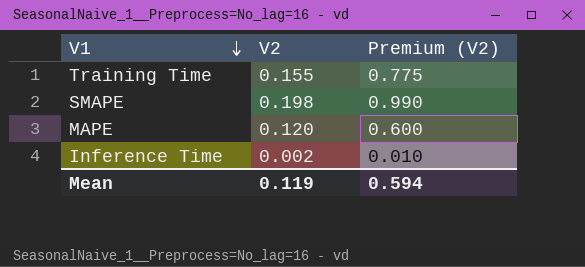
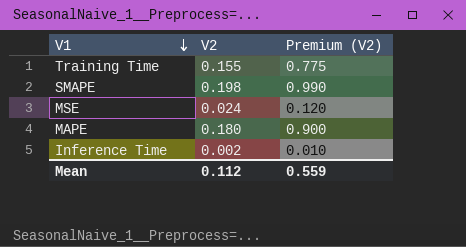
row MSE: none -> 0.024 | 0.120
MAPE | V2: 0.120 -> 0.180
MAPE | Premium (V2): 0.600 -> 0.900
Mean | V2: 0.119 -> 0.112
Mean | Premium (V2): 0.594 -> 0.559

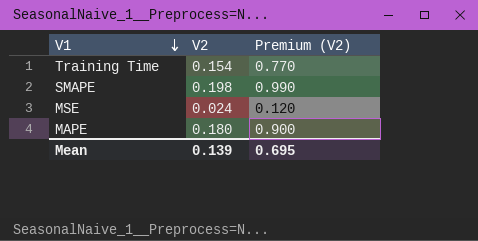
row Inference Time: 0.002 | 0.010 -> none
Training Time | V2: 0.155 -> 0.154
Training Time | Premium (V2): 0.775 -> 0.770
Mean | V2: 0.112 -> 0.139
Mean | Premium (V2): 0.559 -> 0.695

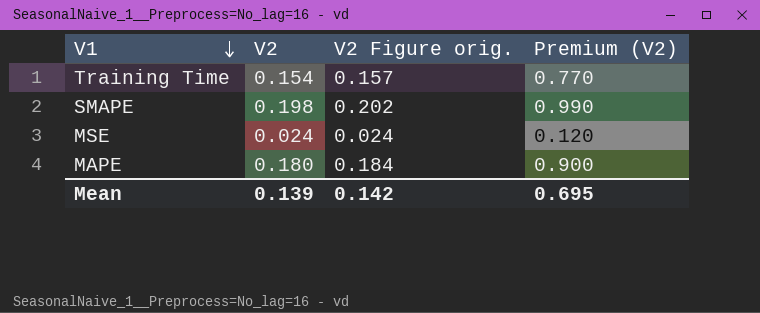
column V2 Figure orig. | formula: none -> [V2] * 1.02

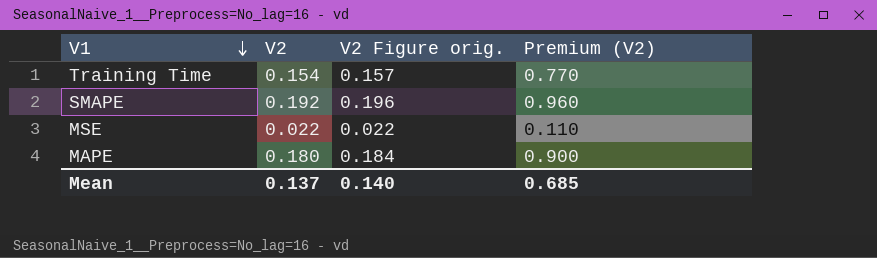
SMAPE | V2: 0.198 -> 0.192
SMAPE | V2 Figure orig.: 0.202 -> 0.196
SMAPE | Premium (V2): 0.990 -> 0.960
MSE | V2: 0.024 -> 0.022
MSE | V2 Figure orig.: 0.024 -> 0.022
MSE | Premium (V2): 0.120 -> 0.110
Mean | V2: 0.139 -> 0.137
Mean | V2 Figure orig.: 0.142 -> 0.140
Mean | Premium (V2): 0.695 -> 0.685

